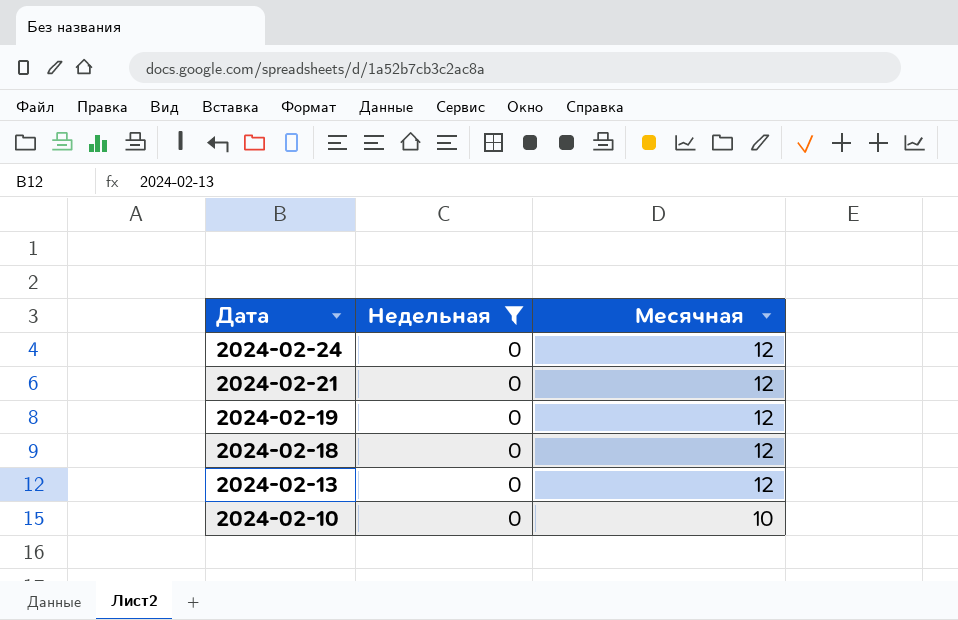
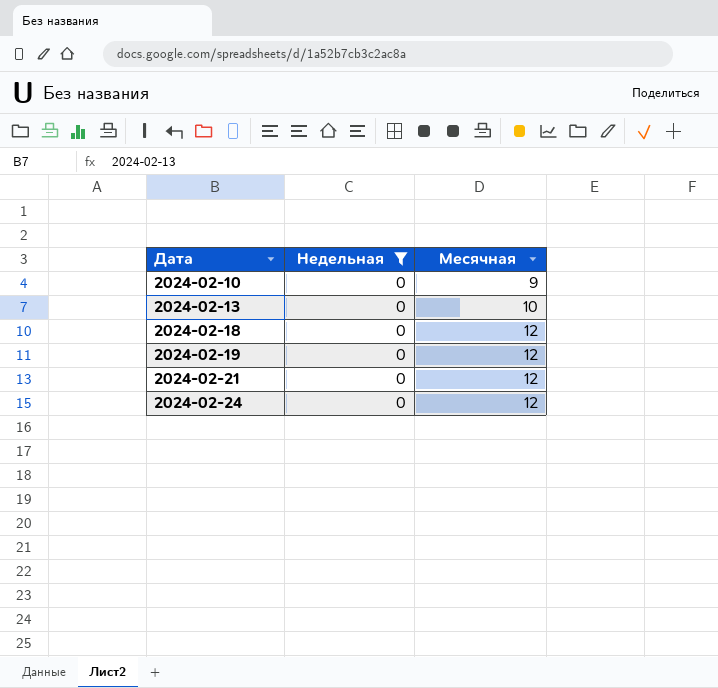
row order: Дата descending -> Дата ascending
2024-02-10 | Месячная: 10 -> 9
2024-02-13 | Месячная: 12 -> 10

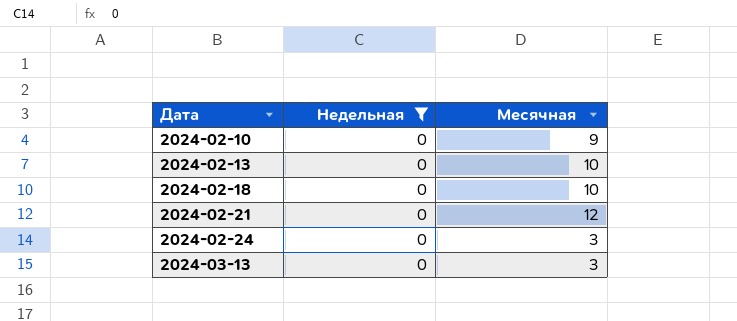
row 2024-02-19: 0 | 12 -> none
2024-02-18 | Месячная: 12 -> 10
2024-02-24 | Месячная: 12 -> 3
row 2024-03-13: none -> 0 | 3

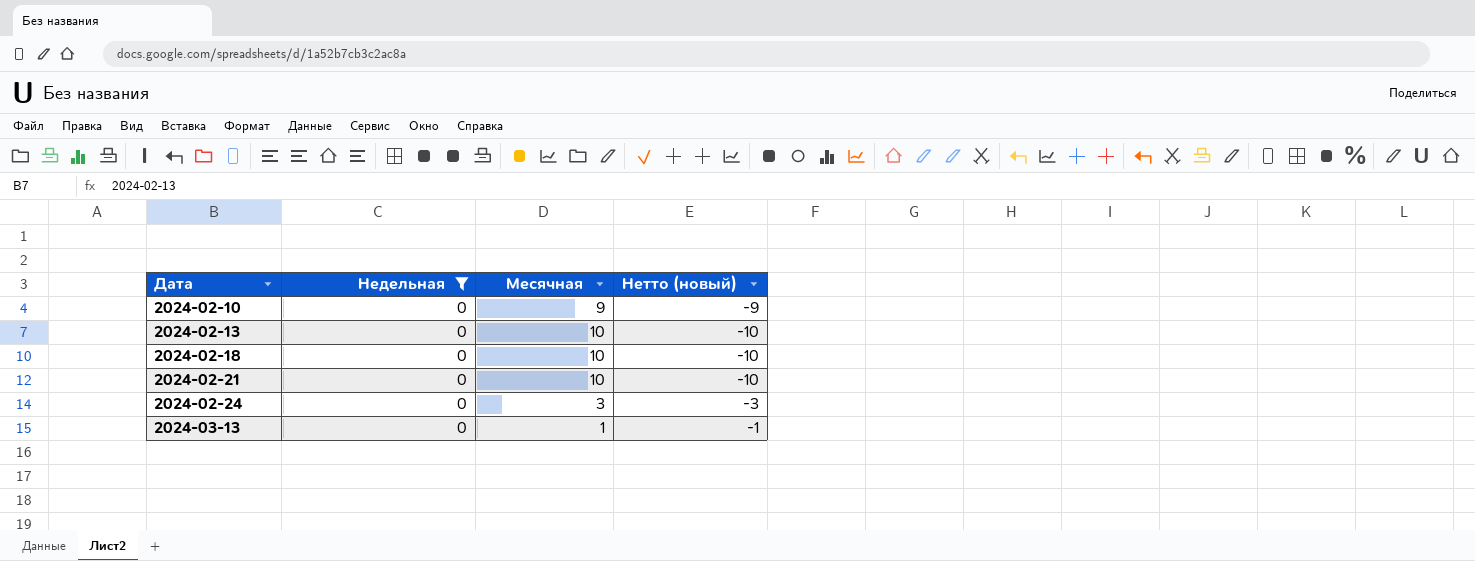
column Нетто (новый) | formula: none -> [Недельная] - [Месячная]
2024-02-21 | Месячная: 12 -> 10
2024-03-13 | Месячная: 3 -> 1

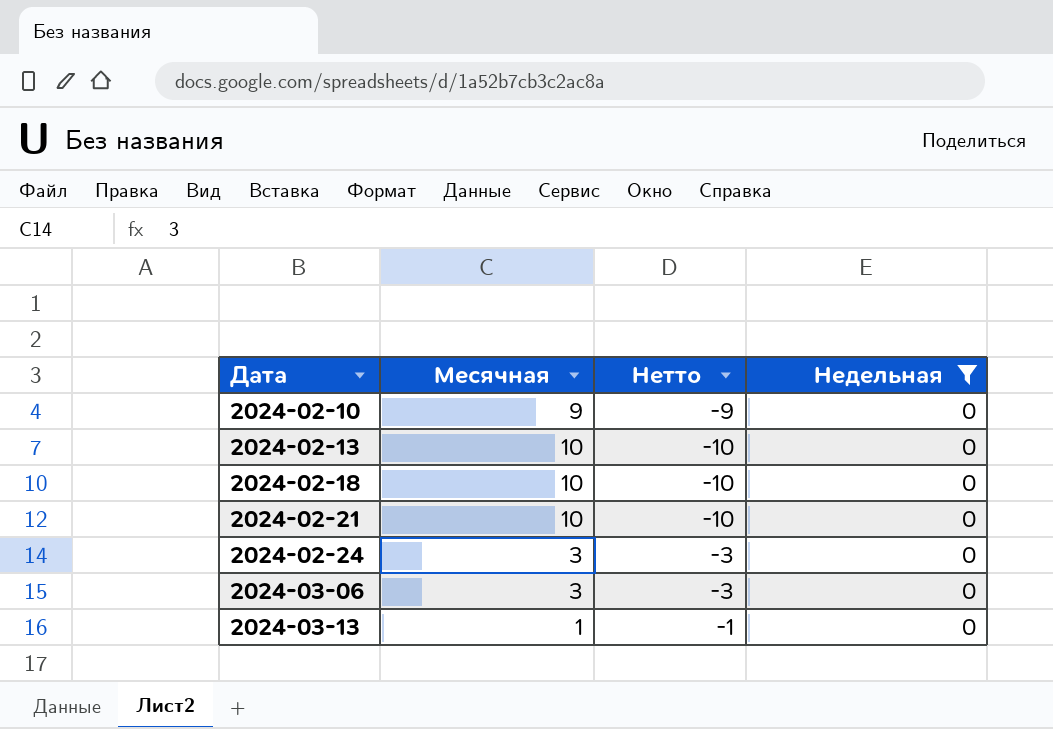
column name: Нетто (новый) -> Нетто
column Недельная | position: 2 -> 4
row 2024-03-06: none -> 3 | -3 | 0

